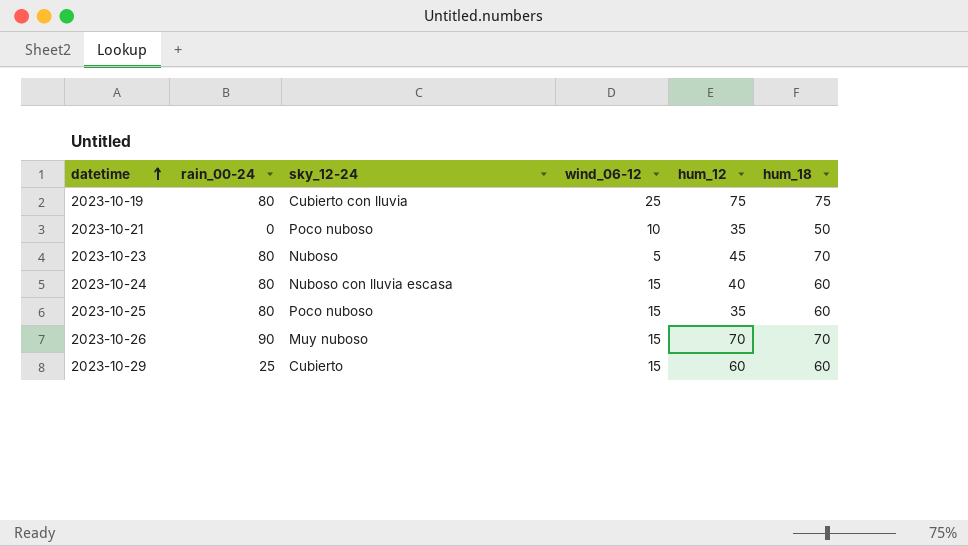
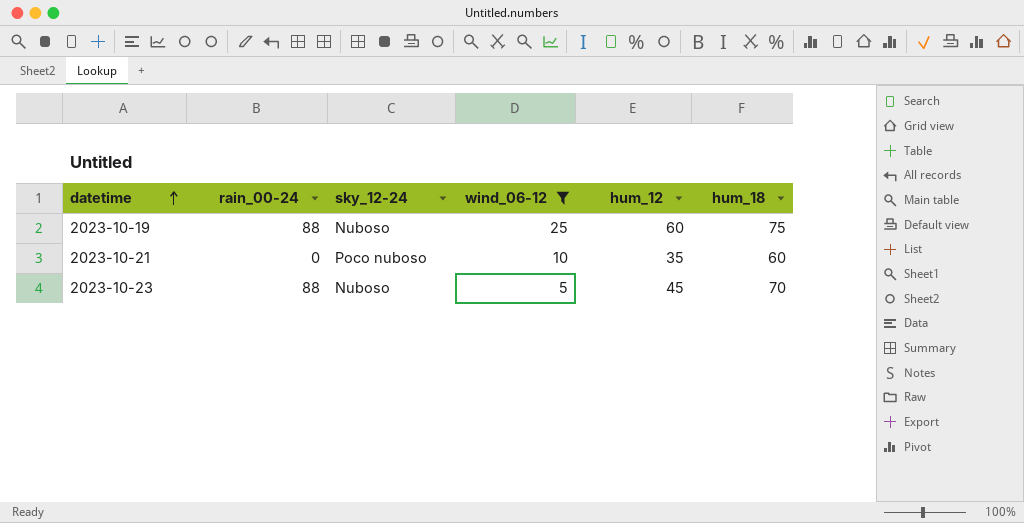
filter: none -> wind_06-12 != 15
2023-10-19 | rain_00-24: 80 -> 88
2023-10-19 | sky_12-24: Cubierto con lluvia -> Nuboso
2023-10-19 | hum_12: 75 -> 60
2023-10-21 | hum_18: 50 -> 60
2023-10-23 | rain_00-24: 80 -> 88

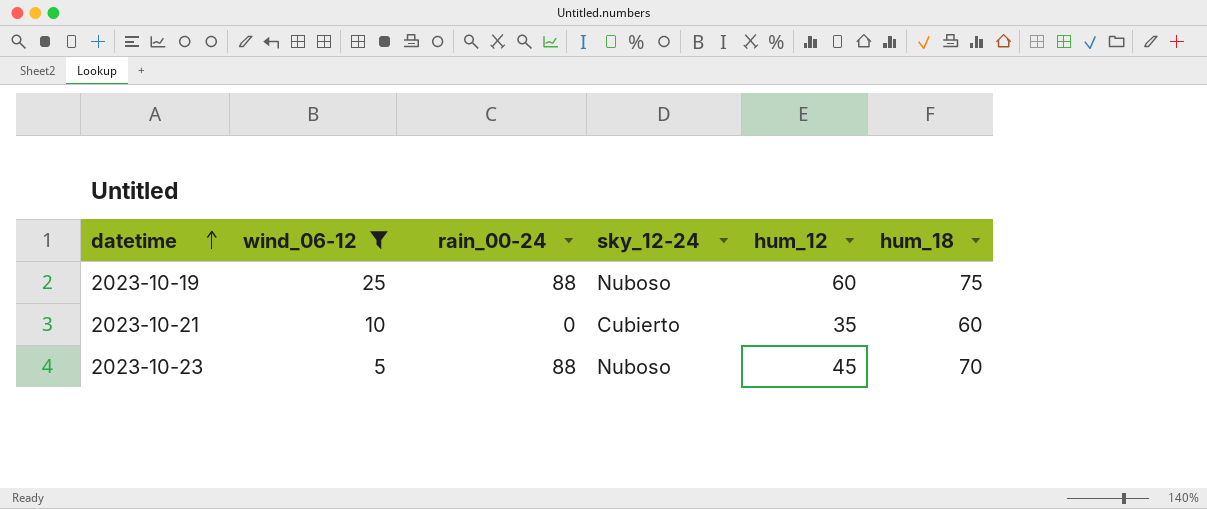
column wind_06-12 | position: 4 -> 2
2023-10-21 | sky_12-24: Poco nuboso -> Cubierto

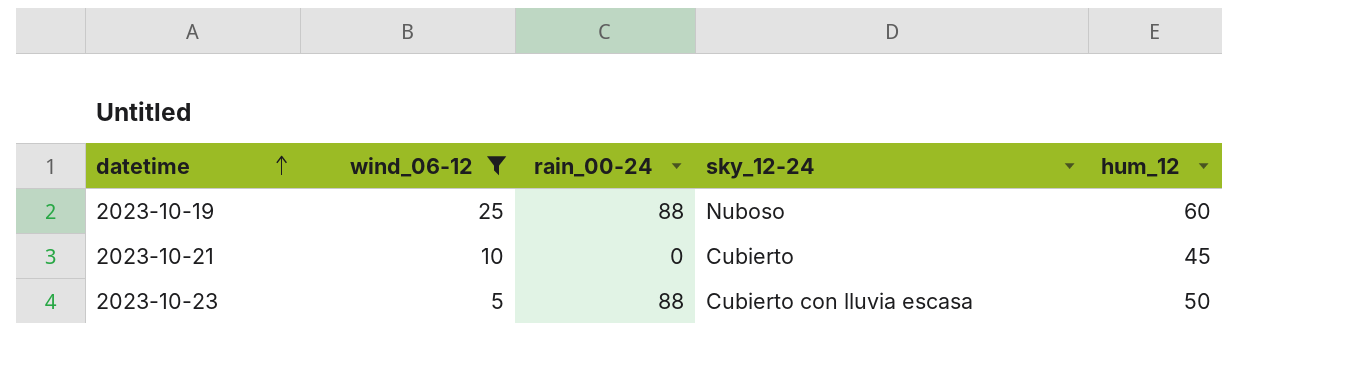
column hum_18 | position: 6 -> none
2023-10-21 | hum_12: 35 -> 45
2023-10-23 | sky_12-24: Nuboso -> Cubierto con lluvia escasa
2023-10-23 | hum_12: 45 -> 50

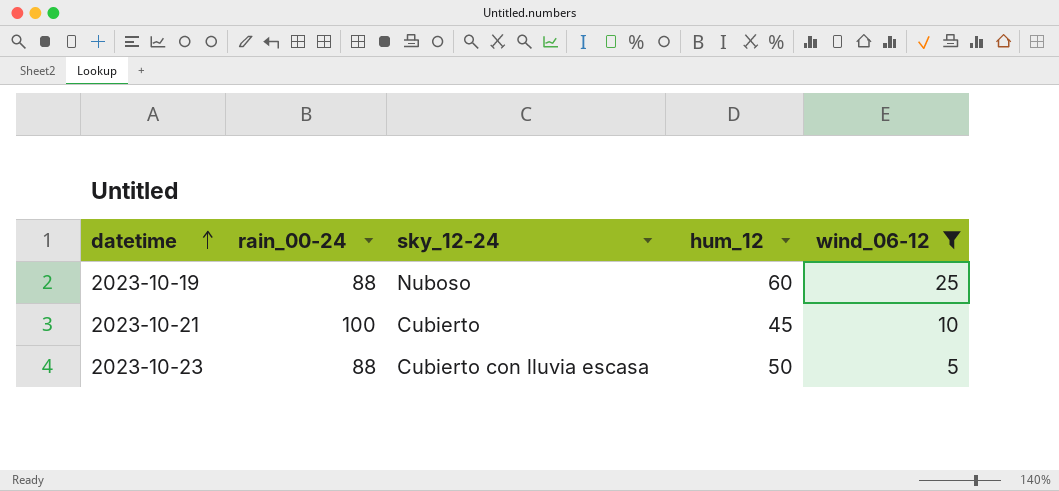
column wind_06-12 | position: 2 -> 5
2023-10-21 | rain_00-24: 0 -> 100

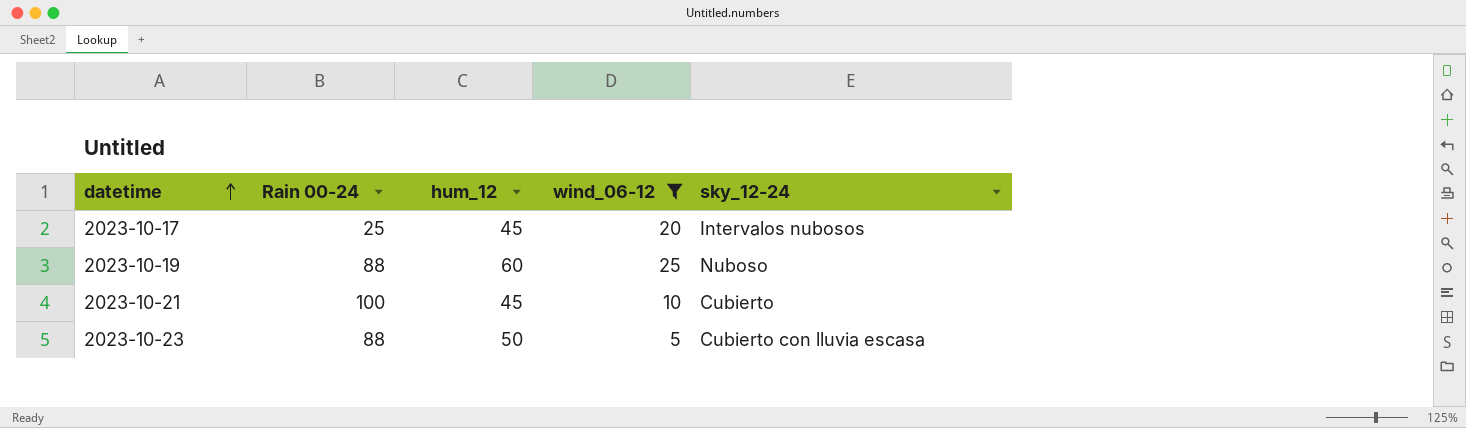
column name: rain_00-24 -> Rain 00-24
column sky_12-24 | position: 3 -> 5
row 2023-10-17: none -> 25 | 45 | 20 | Intervalos nubosos

